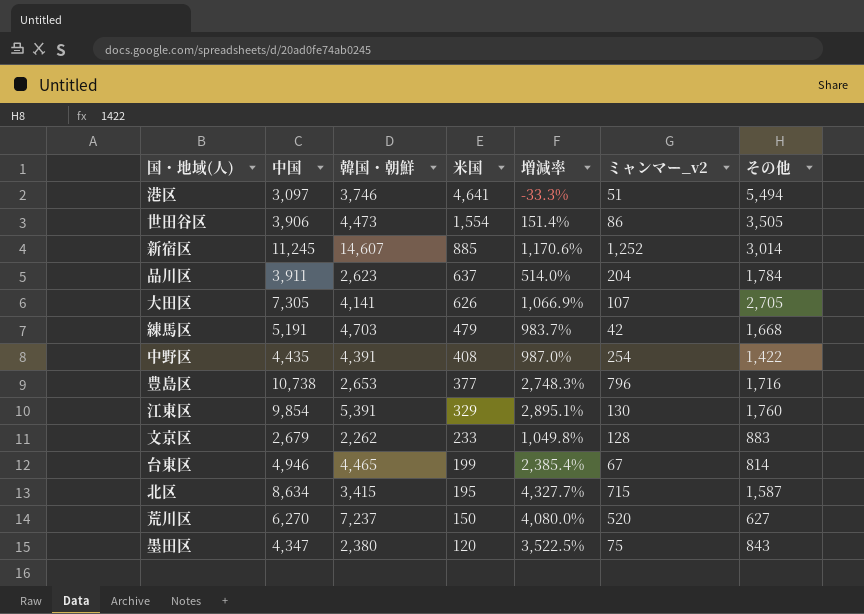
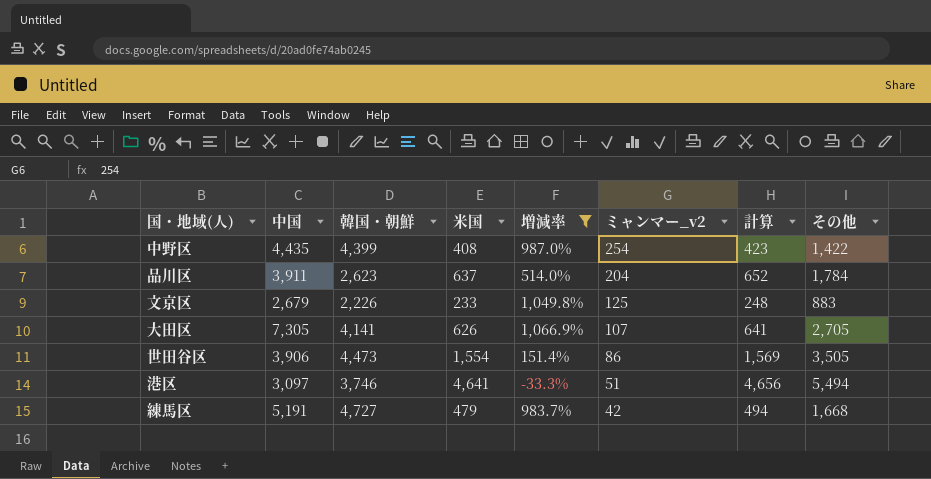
filter: none -> 増減率 <= 1,066.9%
row order: 米国 descending -> ミャンマー_v2 descending
column 計算 | formula: none -> [米国] + 15
中野区 | 韓国・朝鮮: 4,391 -> 4,399
文京区 | 韓国・朝鮮: 2,262 -> 2,226
文京区 | ミャンマー_v2: 128 -> 125
練馬区 | 韓国・朝鮮: 4,703 -> 4,727

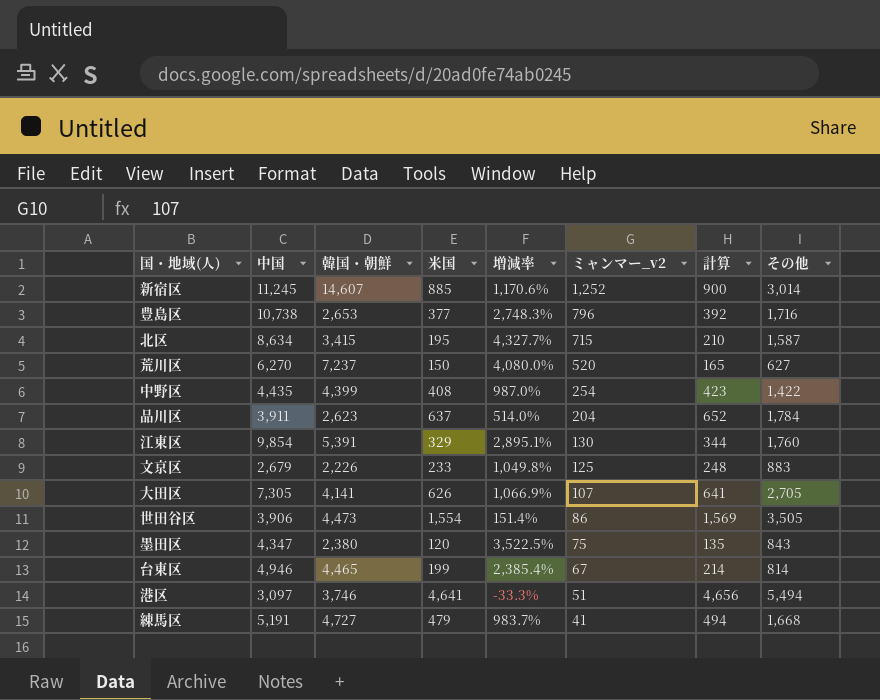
filter: 増減率 <= 1,066.9% -> none
練馬区 | ミャンマー_v2: 42 -> 41

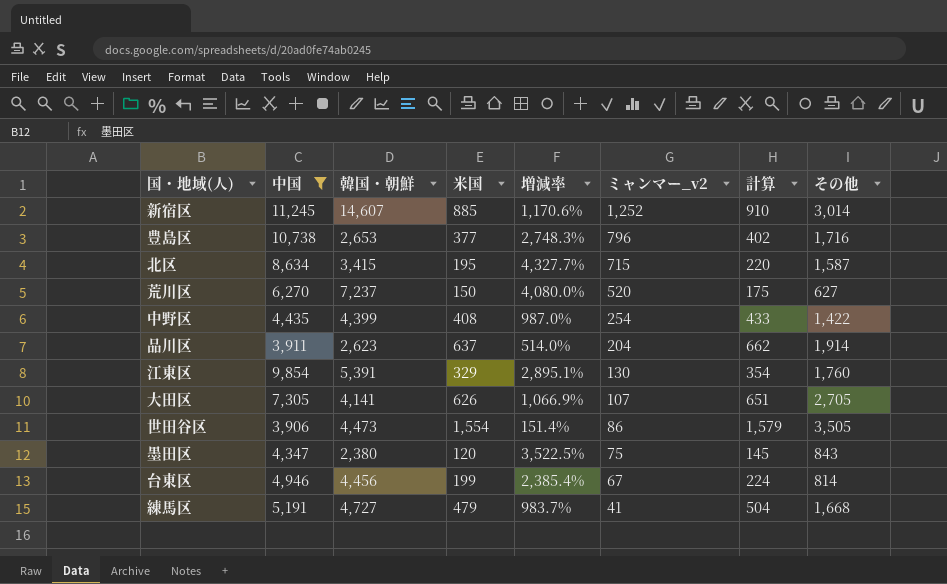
filter: none -> 中国 >= 3,906
column 計算 | formula: [米国] + 15 -> [米国] + 25
品川区 | その他: 1,784 -> 1,914
台東区 | 韓国・朝鮮: 4,465 -> 4,456

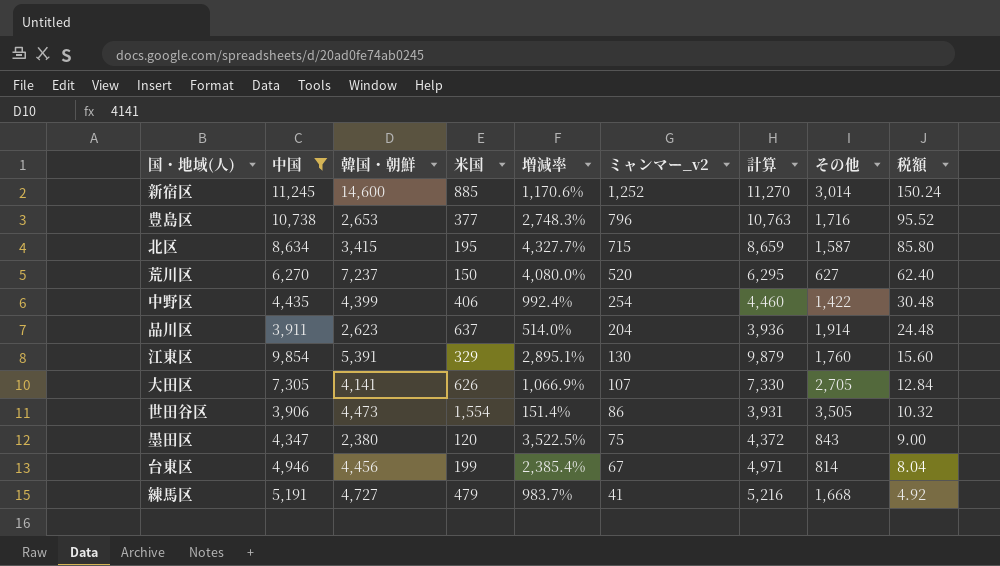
column 計算 | formula: [米国] + 25 -> [中国] + 25
column 税額 | formula: none -> [ミャンマー_v2] * 0.12
新宿区 | 韓国・朝鮮: 14,607 -> 14,600
中野区 | 米国: 408 -> 406
中野区 | 増減率: 987.0% -> 992.4%

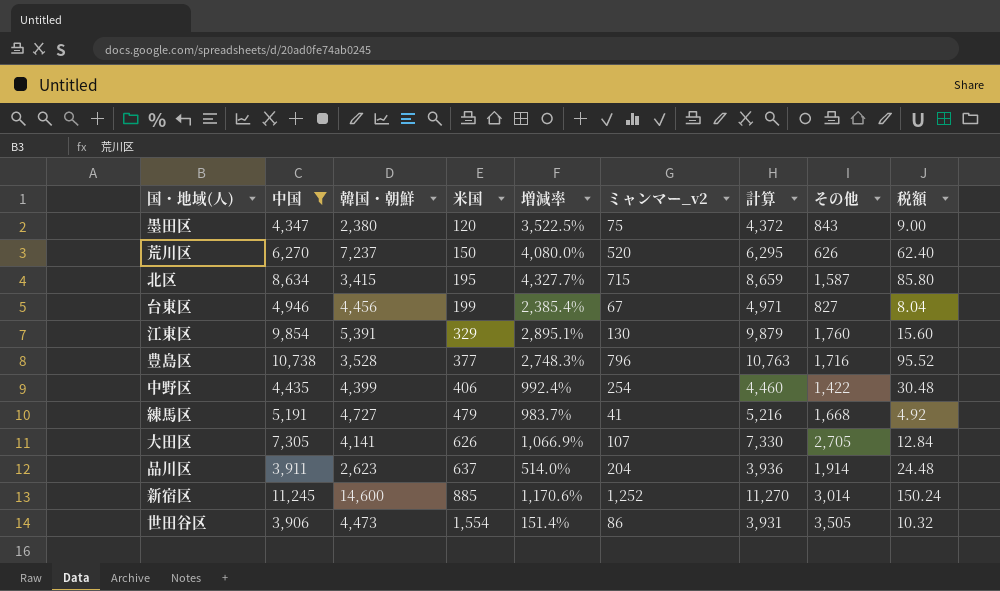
row order: ミャンマー_v2 descending -> 米国 ascending
荒川区 | その他: 627 -> 626
台東区 | その他: 814 -> 827
豊島区 | 韓国・朝鮮: 2,653 -> 3,528

